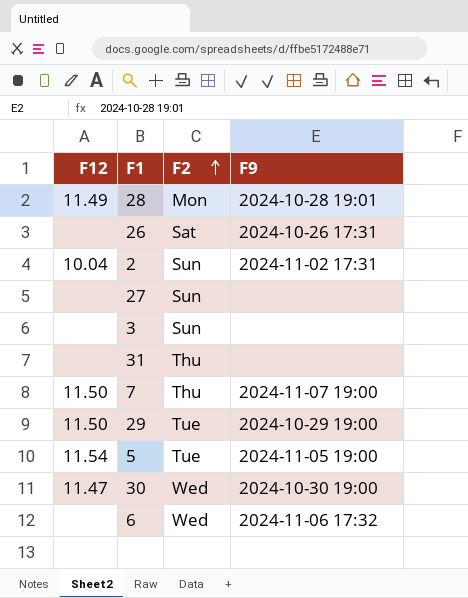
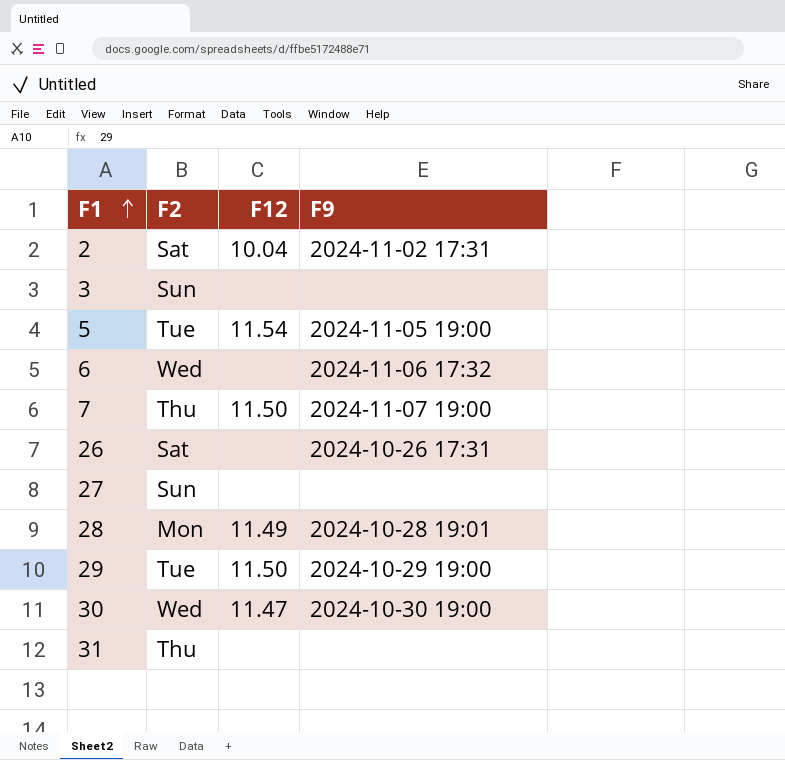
row order: F2 ascending -> F1 ascending
column F12 | position: 1 -> 3
2 | F2: Sun -> Sat

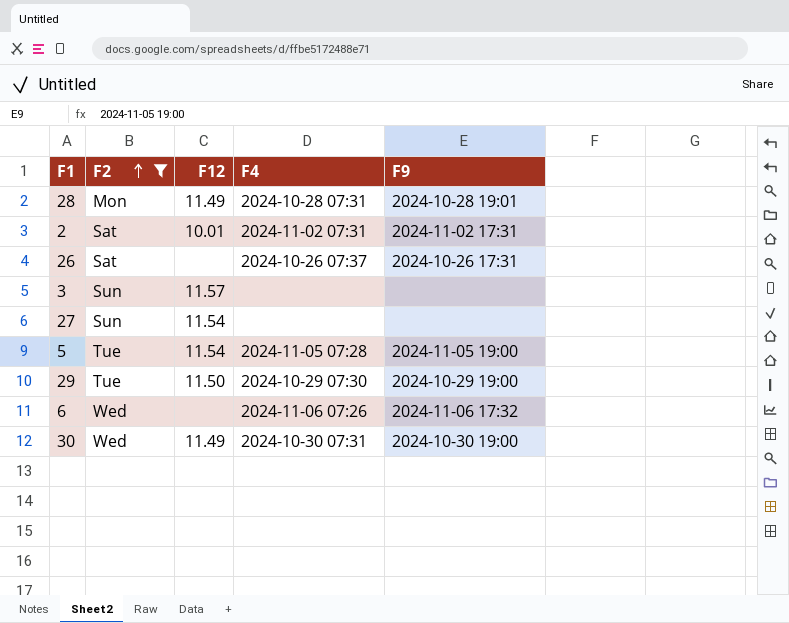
filter: none -> F2 != Thu
row order: F1 ascending -> F2 ascending
column F4 | position: none -> 4
2 | F12: 10.04 -> 10.01
3 | F12: none -> 11.57
27 | F12: none -> 11.54
30 | F12: 11.47 -> 11.49

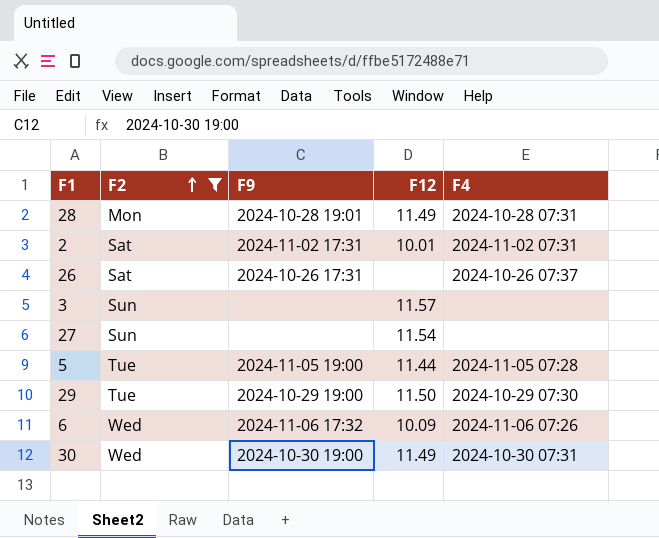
column F9 | position: 5 -> 3
5 | F12: 11.54 -> 11.44
6 | F12: none -> 10.09

